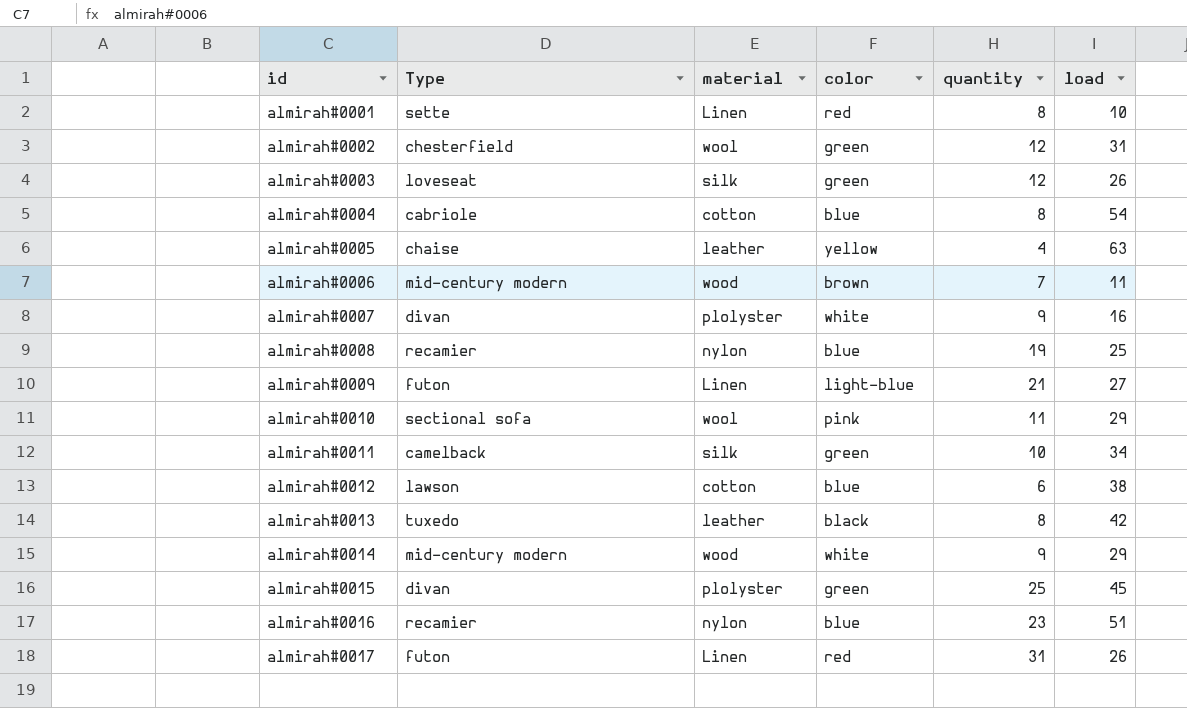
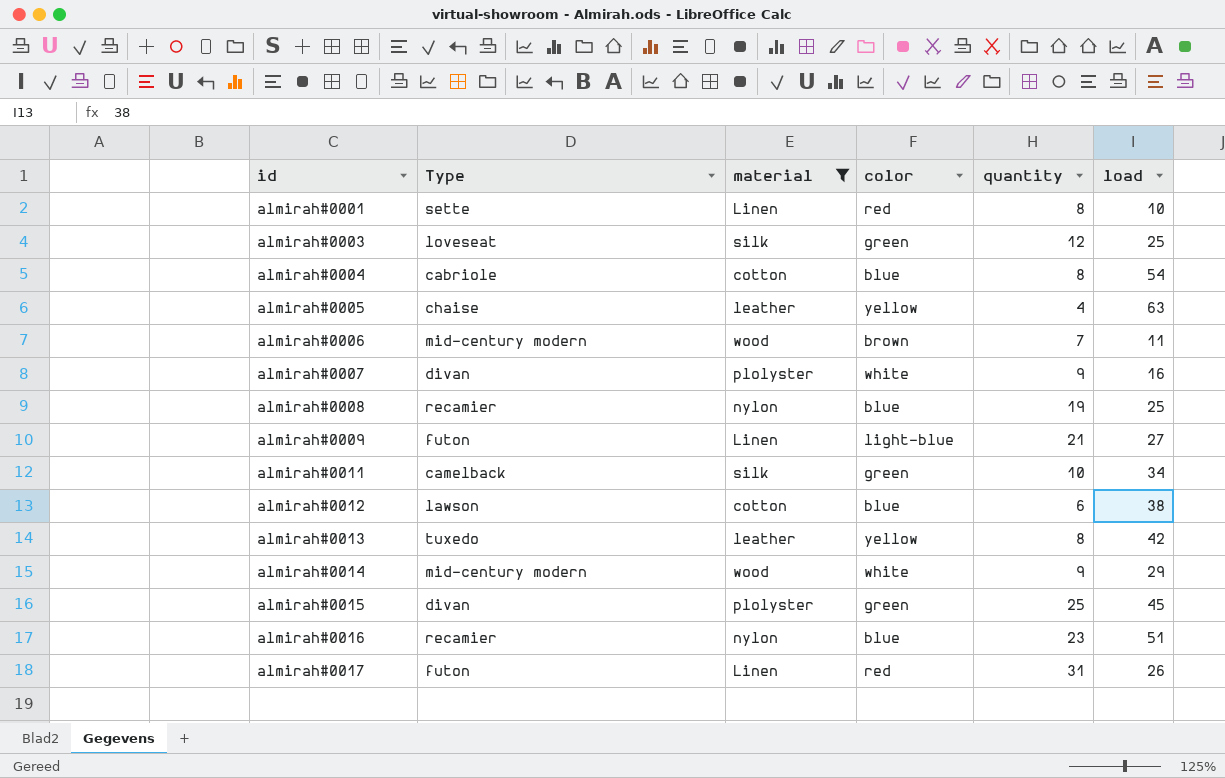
filter: none -> material != wool
almirah#0003 | load: 26 -> 25
almirah#0013 | color: black -> yellow

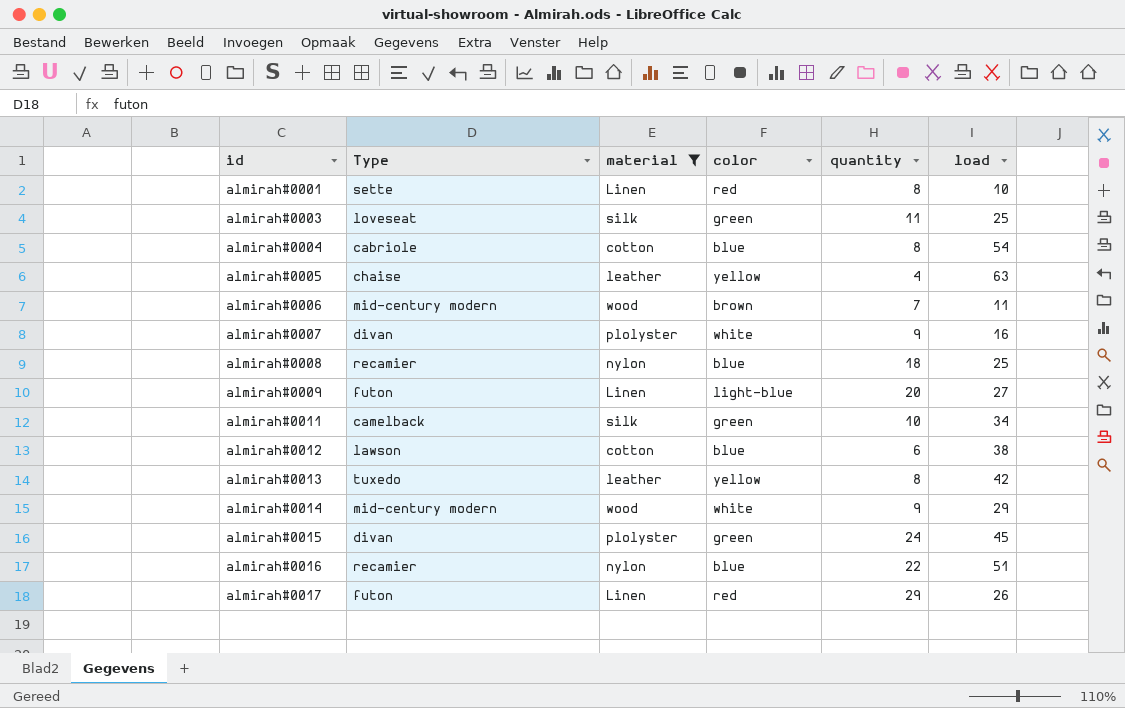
almirah#0003 | quantity: 12 -> 11
almirah#0008 | quantity: 19 -> 18
almirah#0009 | quantity: 21 -> 20
almirah#0015 | quantity: 25 -> 24
almirah#0016 | quantity: 23 -> 22
almirah#0017 | quantity: 31 -> 29

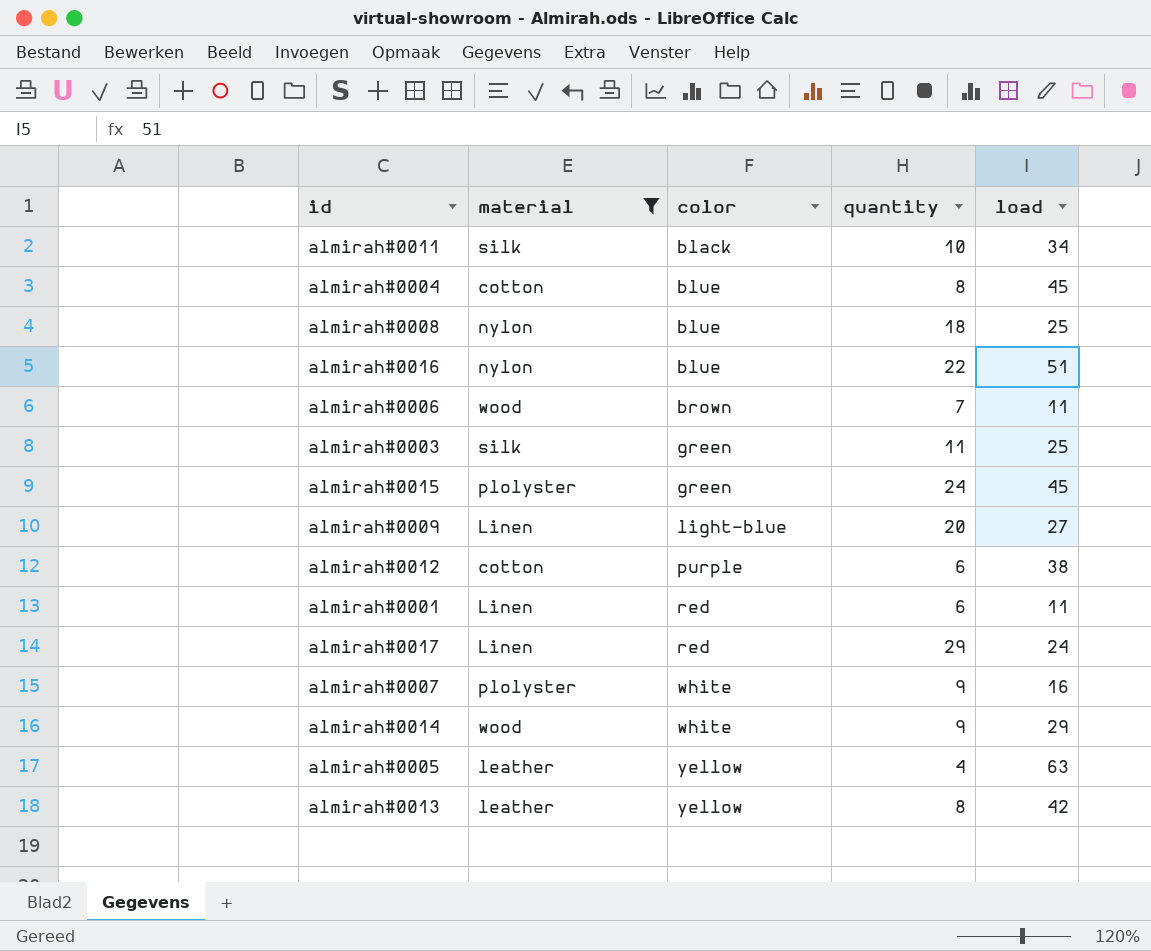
row order: id ascending -> color ascending
column Type | position: 2 -> none
almirah#0011 | color: green -> black
almirah#0004 | load: 54 -> 45
almirah#0012 | color: blue -> purple
almirah#0001 | quantity: 8 -> 6
almirah#0001 | load: 10 -> 11
almirah#0017 | load: 26 -> 24

